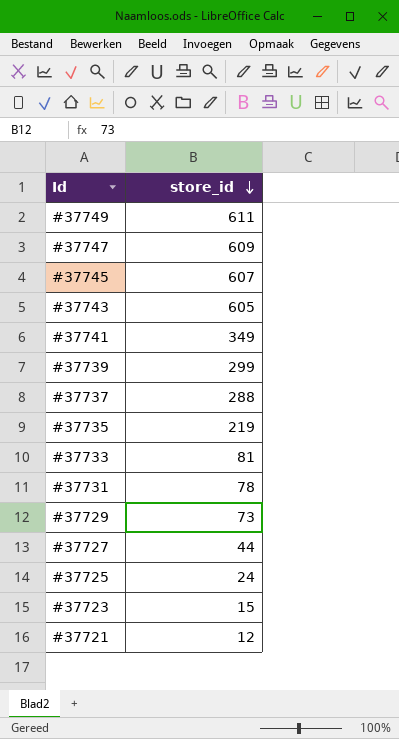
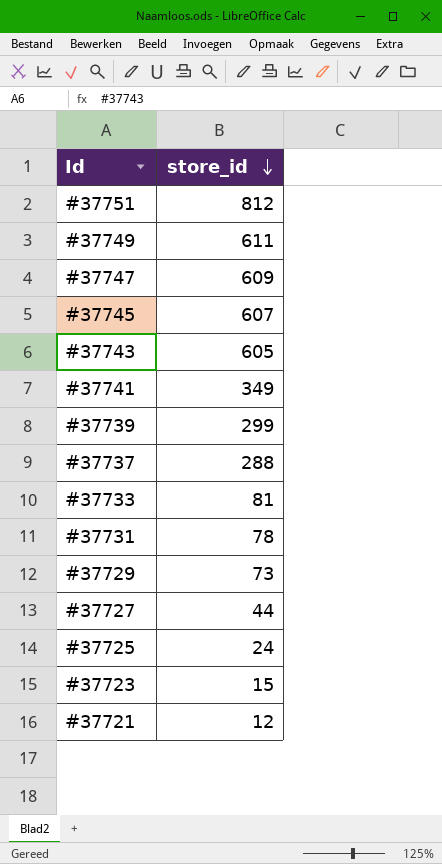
row #37735: 219 -> none
row #37751: none -> 812

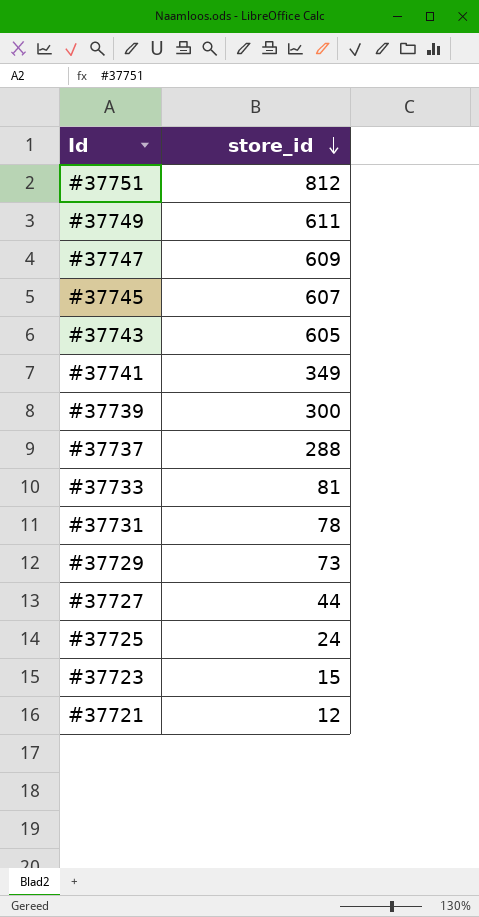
#37739 | store_id: 299 -> 300

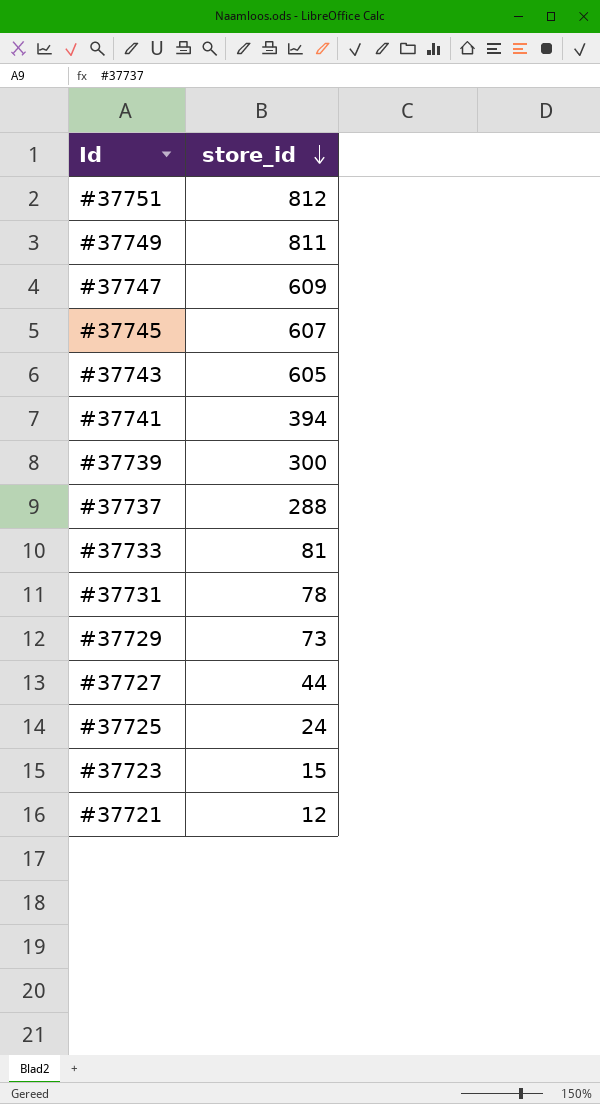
#37749 | store_id: 611 -> 811
#37741 | store_id: 349 -> 394

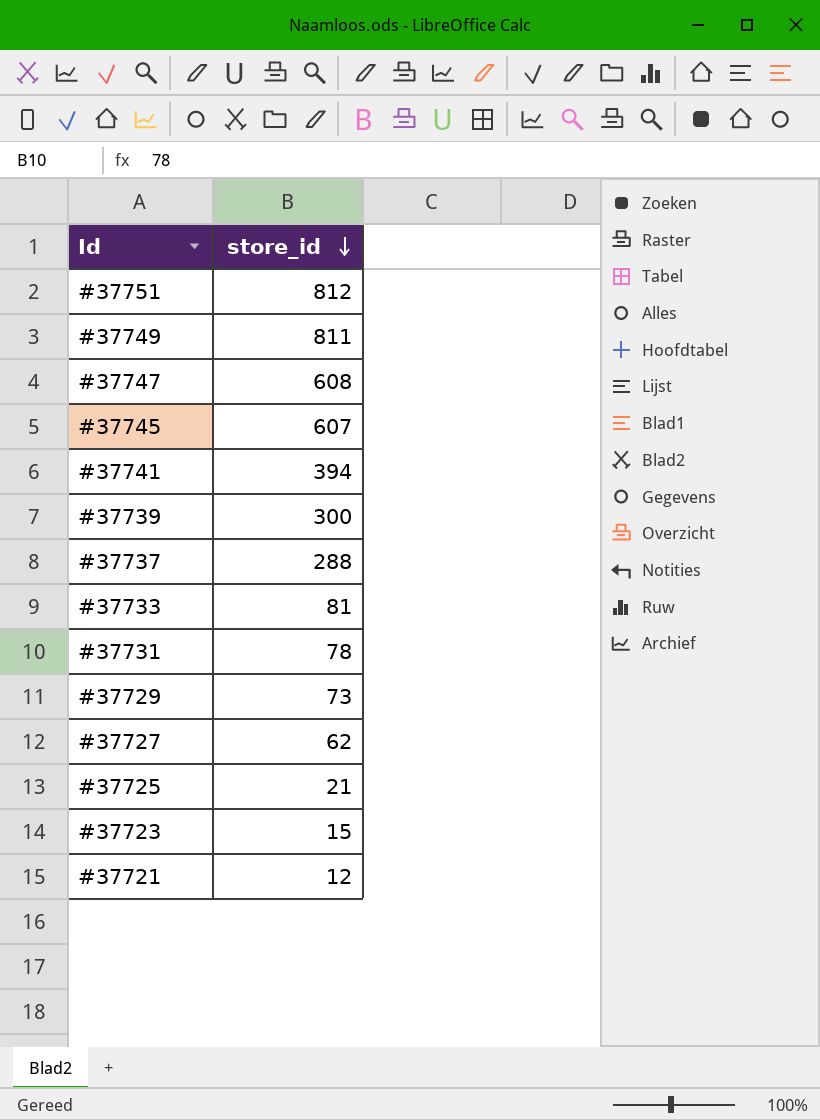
row #37743: 605 -> none
#37747 | store_id: 609 -> 608
#37727 | store_id: 44 -> 62
#37725 | store_id: 24 -> 21

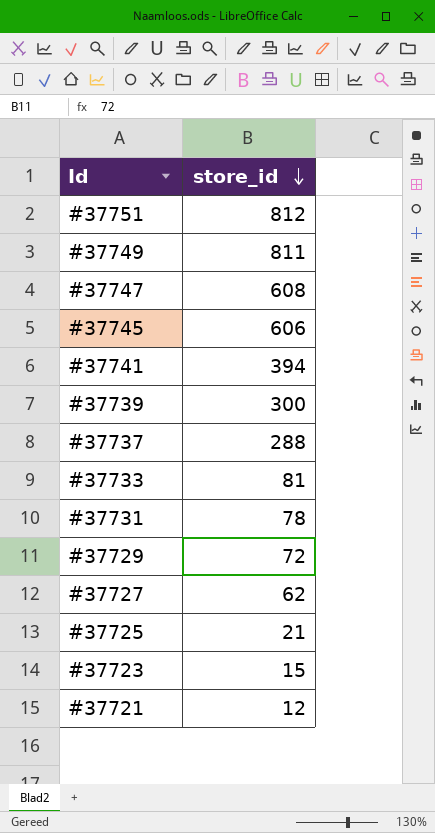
#37745 | store_id: 607 -> 606
#37729 | store_id: 73 -> 72

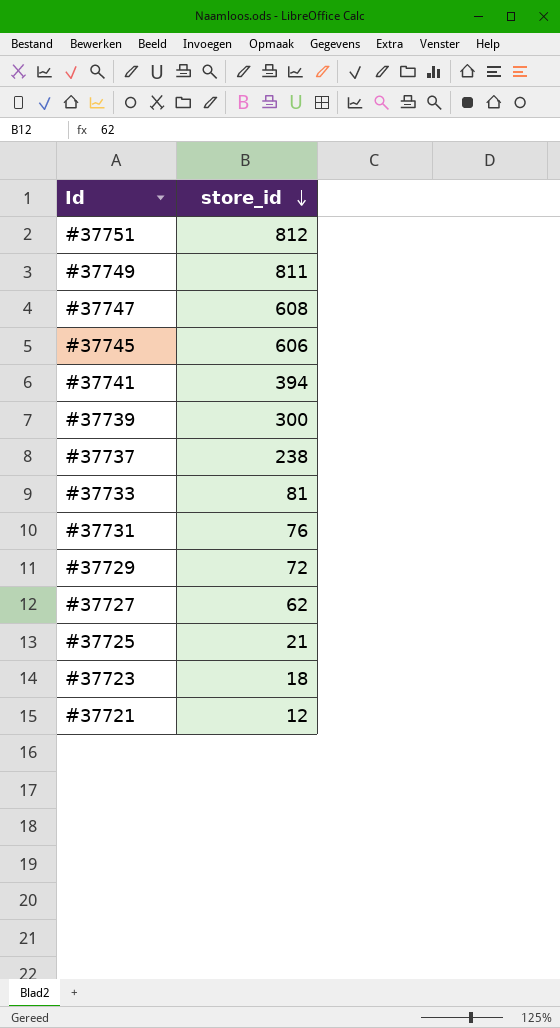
#37737 | store_id: 288 -> 238
#37731 | store_id: 78 -> 76
#37723 | store_id: 15 -> 18

